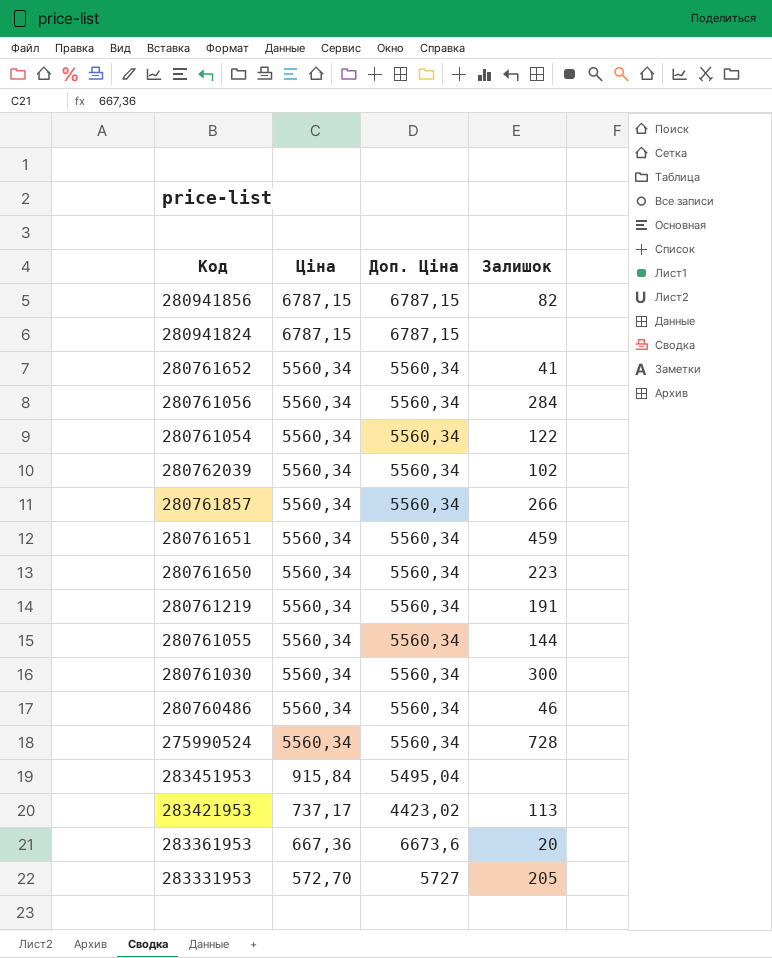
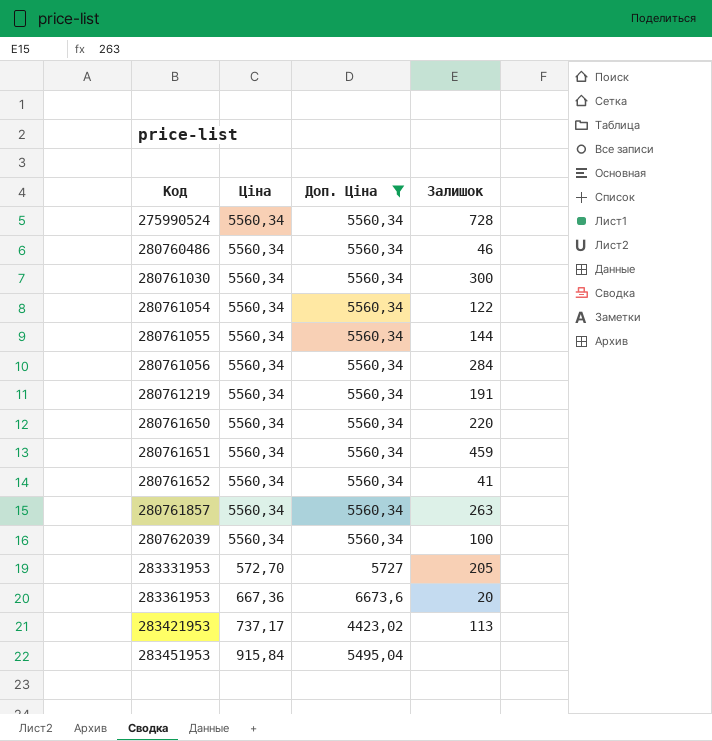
filter: none -> Доп. Ціна != 6787,15
row order: Ціна descending -> Код ascending
280761650 | Залишок: 223 -> 220
280761857 | Залишок: 266 -> 263
280762039 | Залишок: 102 -> 100

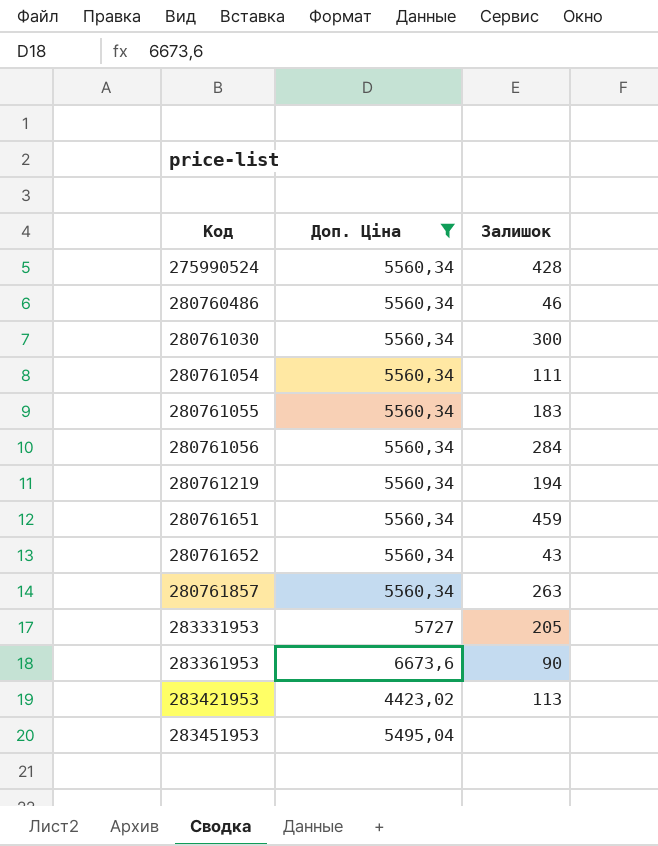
column Ціна | position: 2 -> none
row 280761650: 5560,34 | 5560,34 | 220 -> none
row 280762039: 5560,34 | 5560,34 | 100 -> none
275990524 | Залишок: 728 -> 428
280761054 | Залишок: 122 -> 111
280761055 | Залишок: 144 -> 183
280761219 | Залишок: 191 -> 194
280761652 | Залишок: 41 -> 43
283361953 | Залишок: 20 -> 90

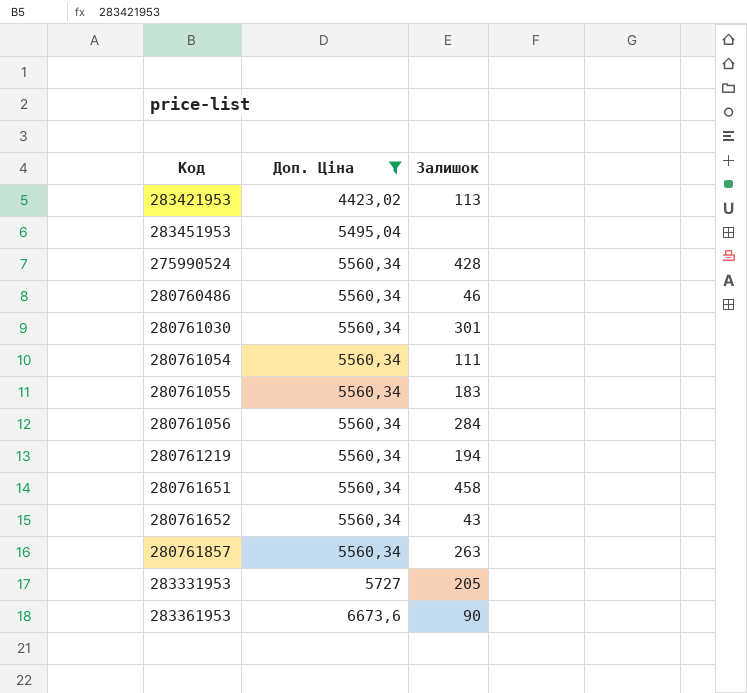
row order: Код ascending -> Доп. Ціна ascending
280761030 | Залишок: 300 -> 301
280761651 | Залишок: 459 -> 458

